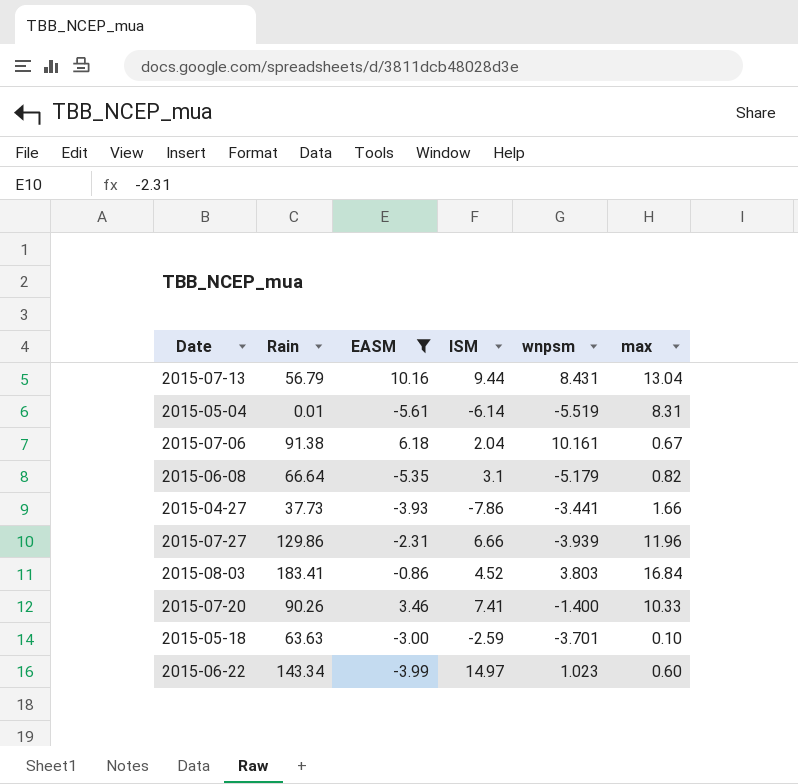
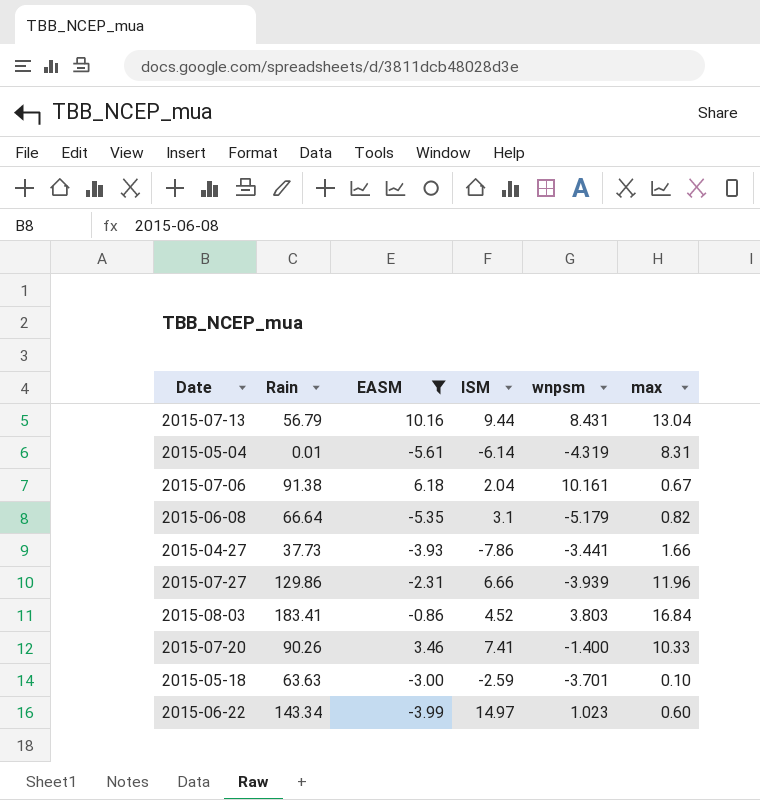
2015-05-04 | wnpsm: -5.519 -> -4.319

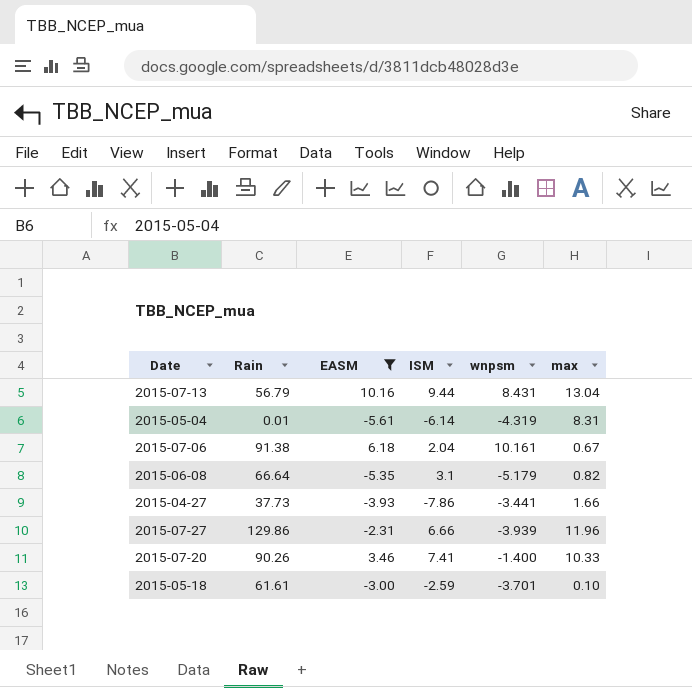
row 2015-08-03: 183.41 | -0.86 | 4.52 | 3.803 | 16.84 -> none
row 2015-06-22: 143.34 | -3.99 | 14.97 | 1.023 | 0.60 -> none
2015-05-18 | Rain: 63.63 -> 61.61

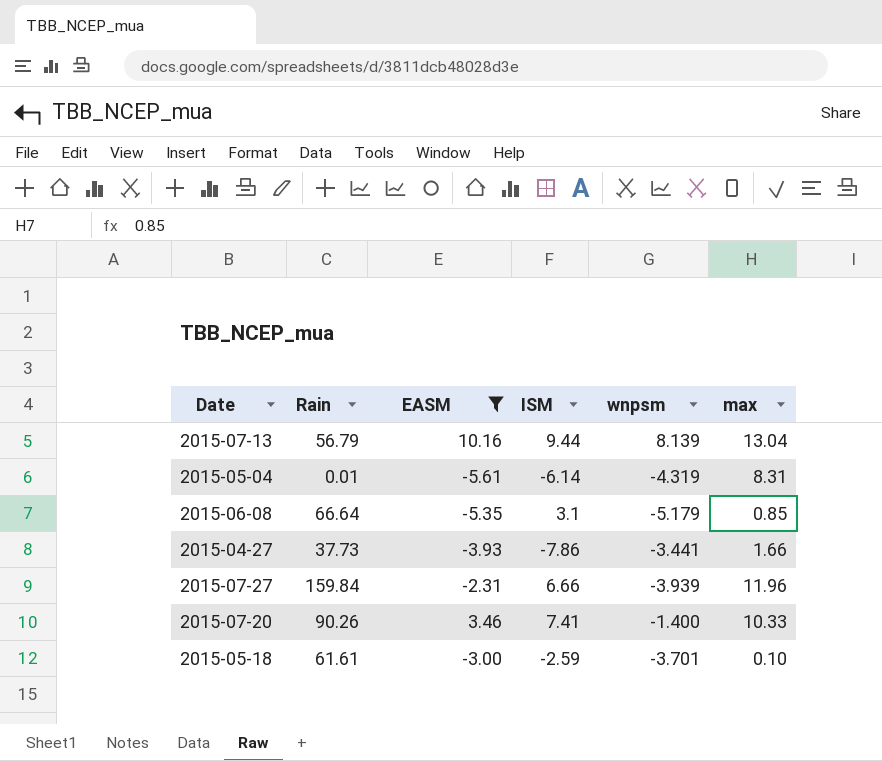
row 2015-07-06: 91.38 | 6.18 | 2.04 | 10.161 | 0.67 -> none
2015-07-13 | wnpsm: 8.431 -> 8.139
2015-06-08 | max: 0.82 -> 0.85
2015-07-27 | Rain: 129.86 -> 159.84

